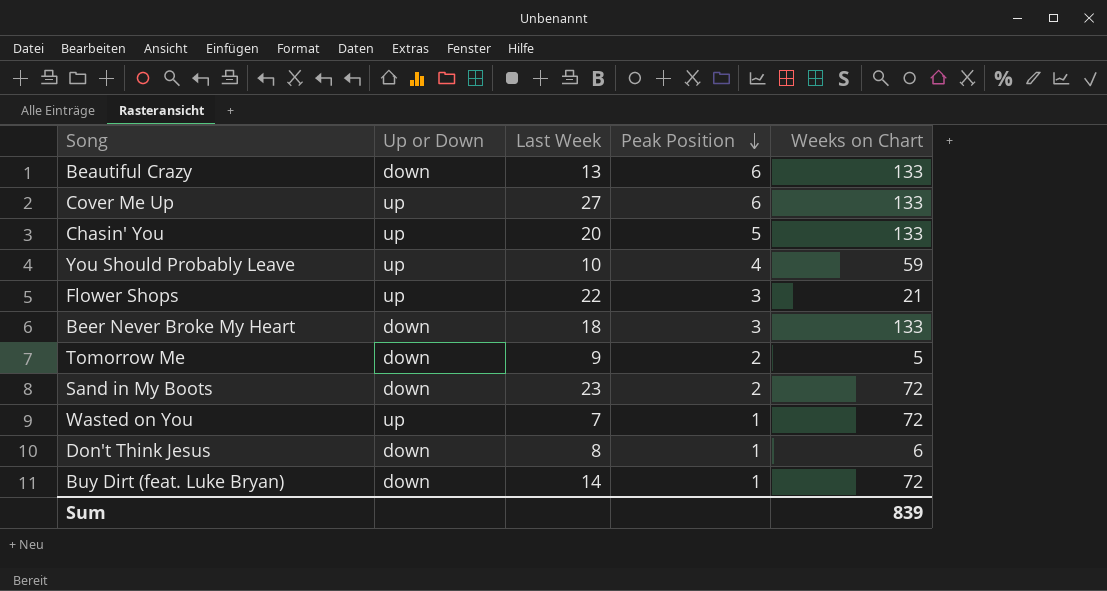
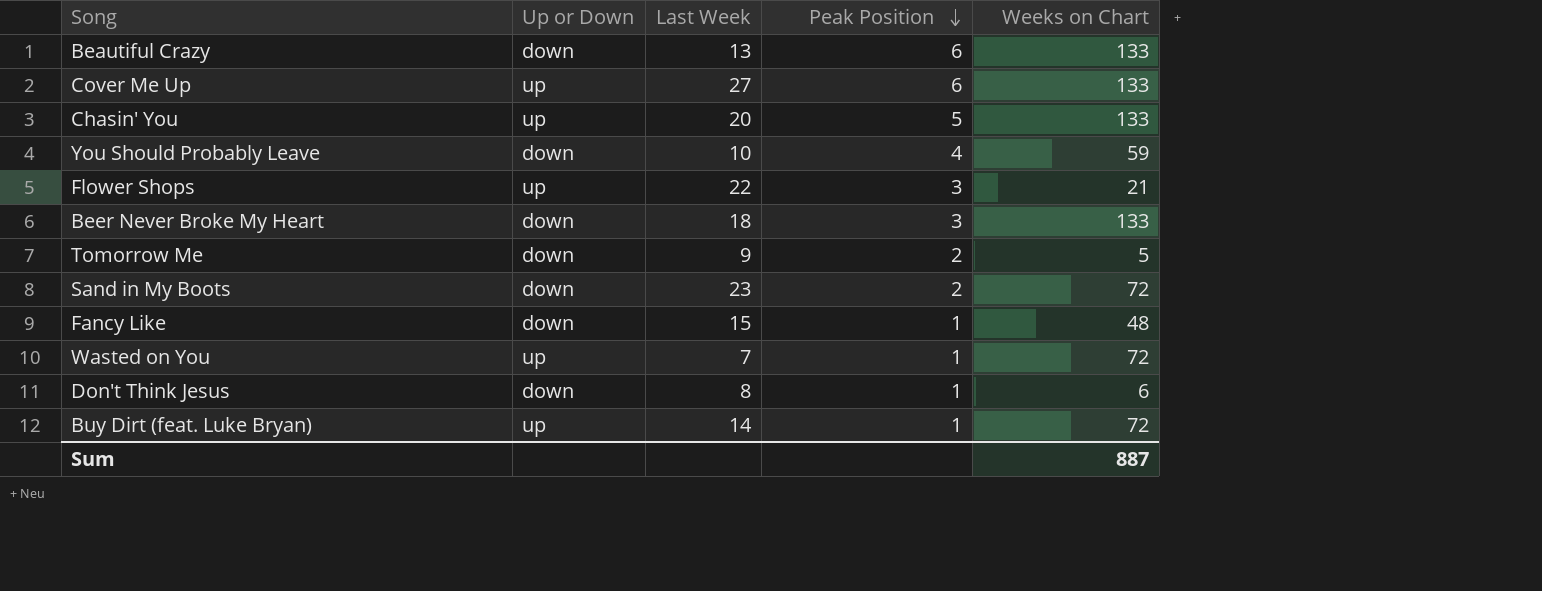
You Should Probably Leave | Up or Down: up -> down
row Fancy Like: none -> down | 15 | 1 | 48
Buy Dirt (feat. Luke Bryan) | Up or Down: down -> up
Sum | Weeks on Chart: 839 -> 887

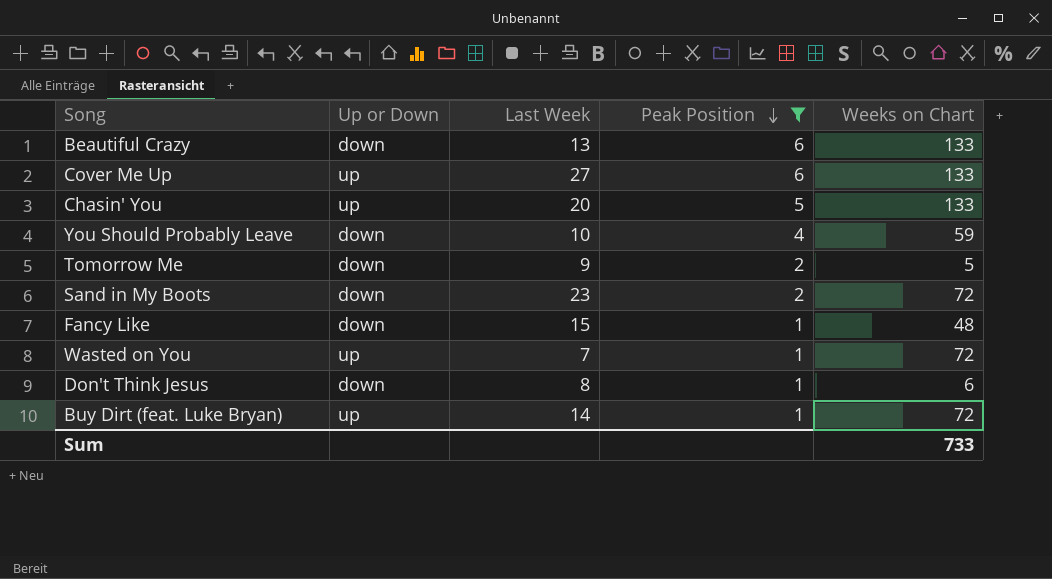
filter: none -> Peak Position != 3
Sum | Weeks on Chart: 887 -> 733

